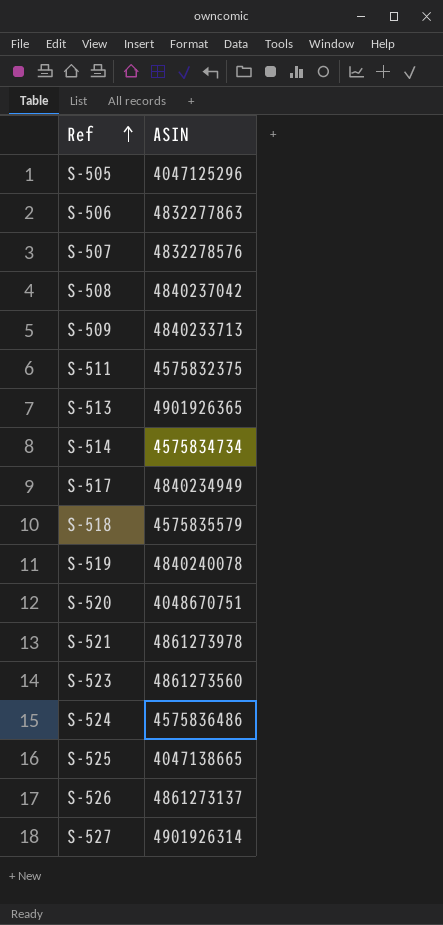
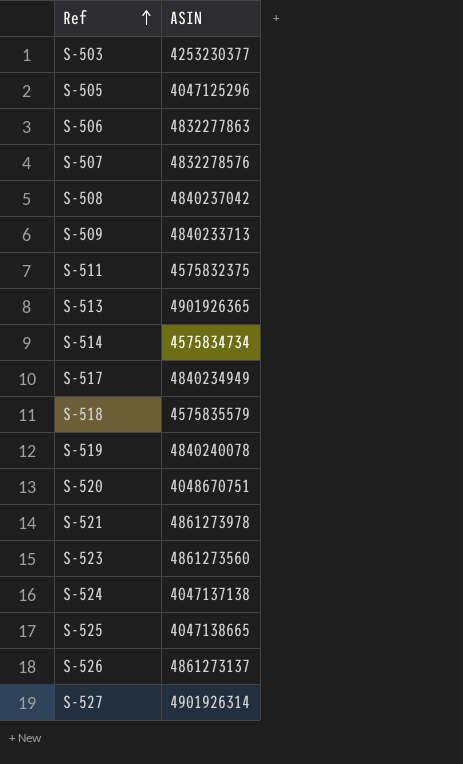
row S-503: none -> 4253230377
S-524 | ASIN: 4575836486 -> 4047137138

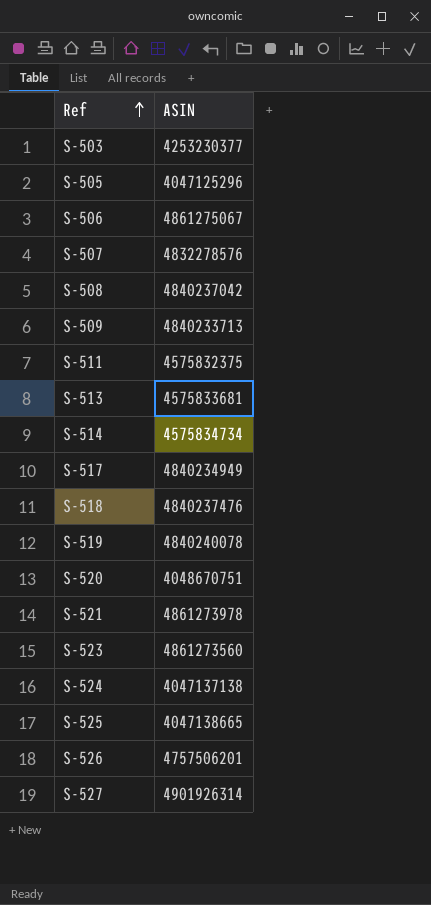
S-506 | ASIN: 4832277863 -> 4861275067
S-513 | ASIN: 4901926365 -> 4575833681
S-518 | ASIN: 4575835579 -> 4840237476
S-526 | ASIN: 4861273137 -> 4757506201

